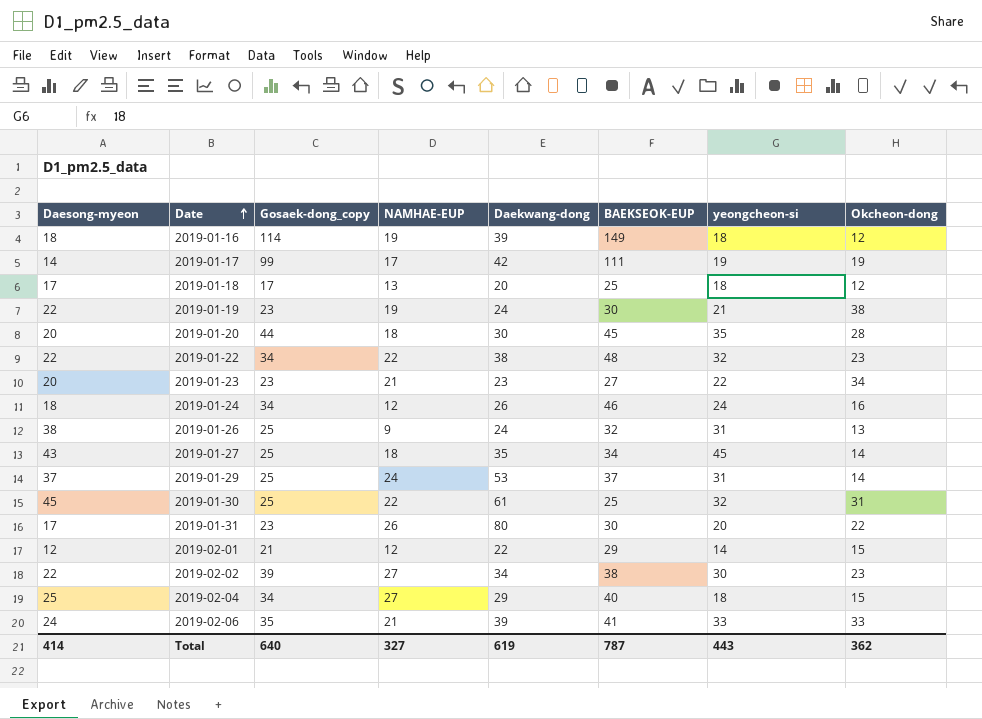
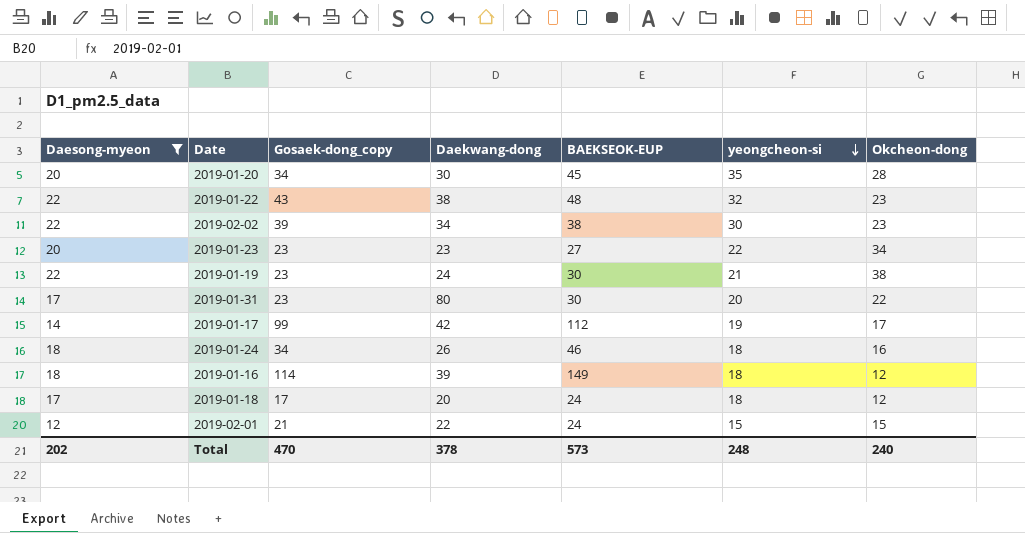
filter: none -> Daesong-myeon <= 22
row order: Date ascending -> yeongcheon-si descending
column NAMHAE-EUP | position: 4 -> none
2019-01-20 | Gosaek-dong_copy: 44 -> 34
2019-01-22 | Gosaek-dong_copy: 34 -> 43
2019-01-17 | BAEKSEOK-EUP: 111 -> 112
2019-01-17 | Okcheon-dong: 19 -> 17
2019-01-24 | yeongcheon-si: 24 -> 18
2019-01-18 | BAEKSEOK-EUP: 25 -> 24
2019-02-01 | BAEKSEOK-EUP: 29 -> 24
2019-02-01 | yeongcheon-si: 14 -> 15
Total | Daesong-myeon: 414 -> 202
Total | Gosaek-dong_copy: 640 -> 470
Total | Daekwang-dong: 619 -> 378
Total | BAEKSEOK-EUP: 787 -> 573
Total | yeongcheon-si: 443 -> 248
Total | Okcheon-dong: 362 -> 240

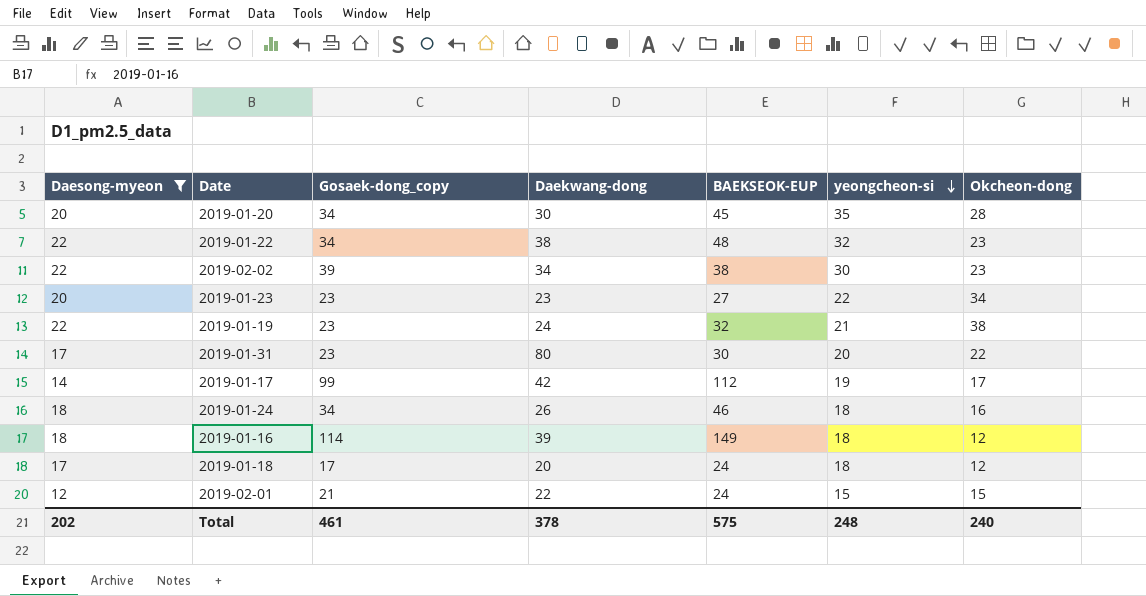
2019-01-22 | Gosaek-dong_copy: 43 -> 34
2019-01-19 | BAEKSEOK-EUP: 30 -> 32
Total | Gosaek-dong_copy: 470 -> 461
Total | BAEKSEOK-EUP: 573 -> 575

